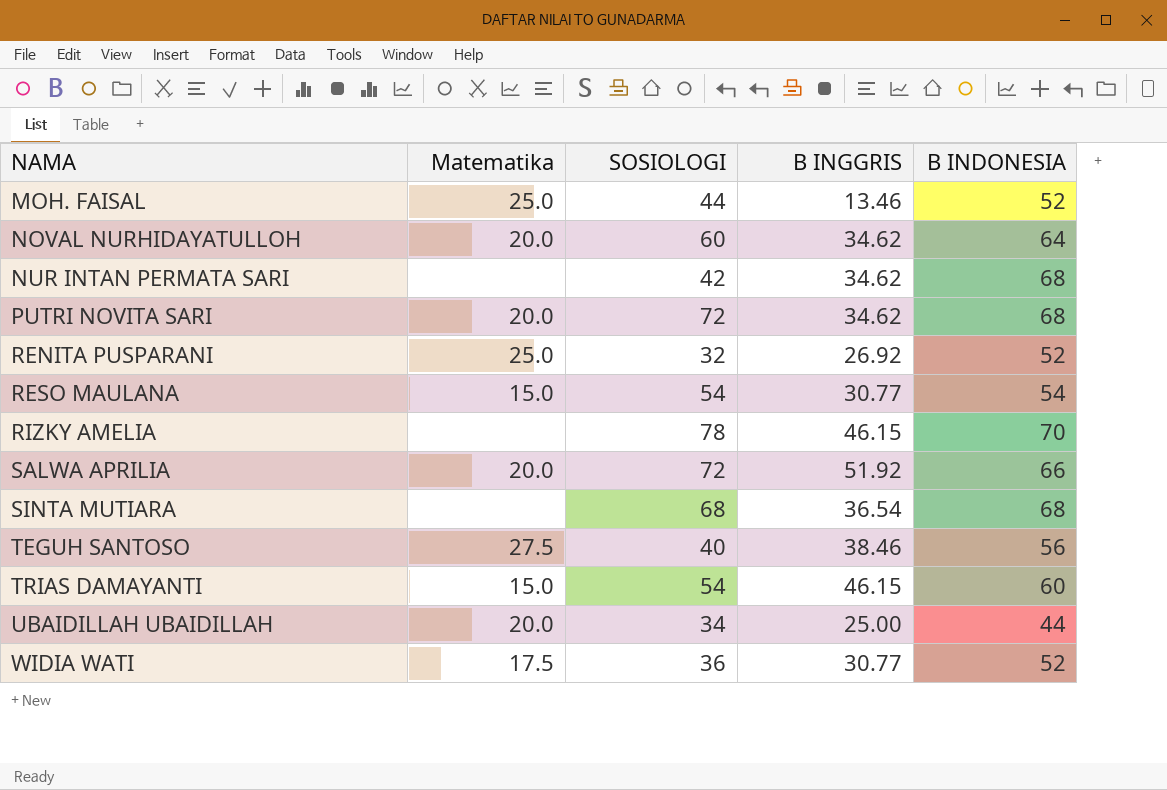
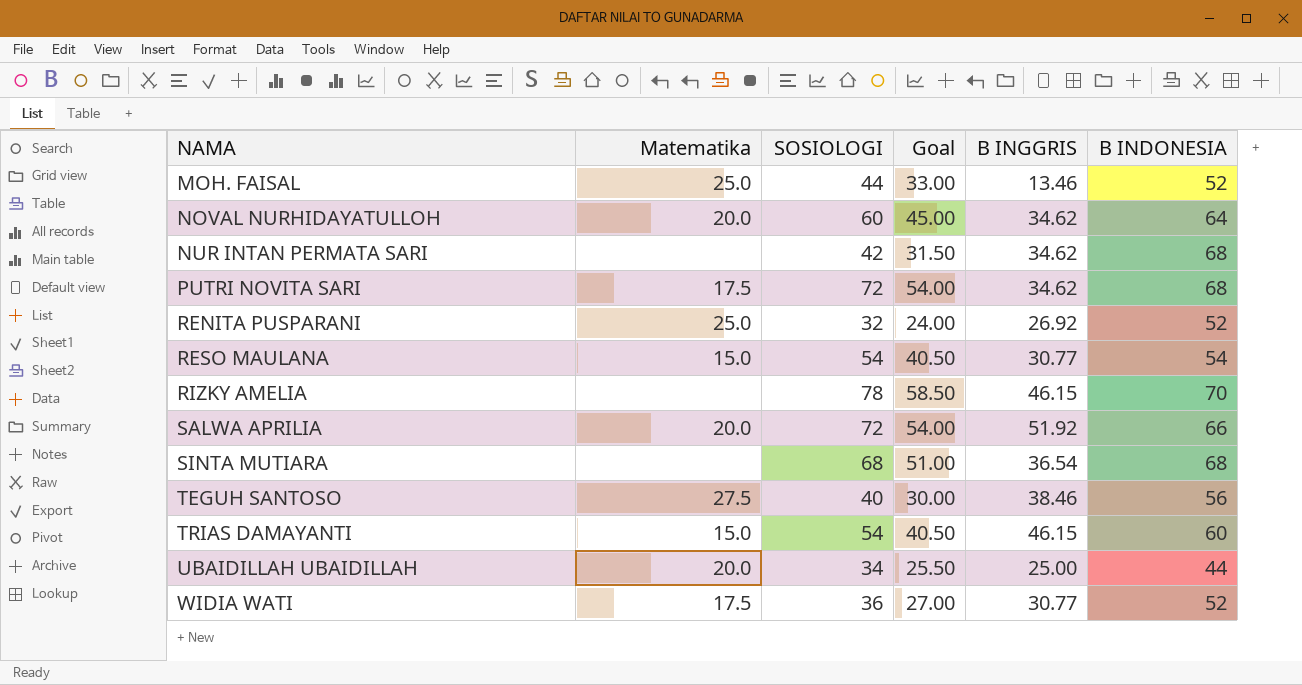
column Goal | formula: none -> [SOSIOLOGI] * 0.75
PUTRI NOVITA SARI | Matematika: 20.0 -> 17.5

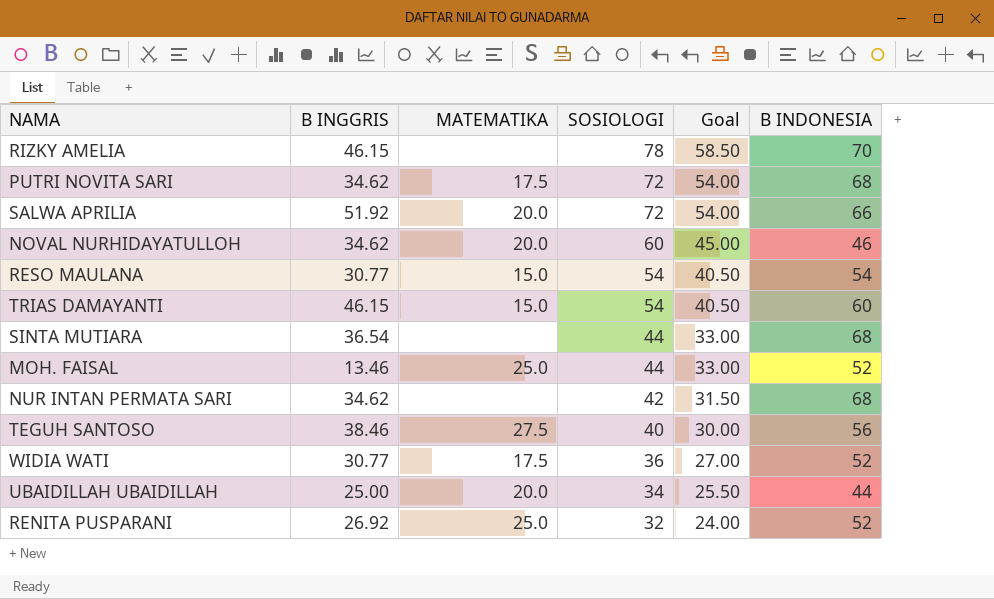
row order: NAMA ascending -> SOSIOLOGI descending
column B INGGRIS | position: 5 -> 2
column name: Matematika -> MATEMATIKA
NOVAL NURHIDAYATULLOH | B INDONESIA: 64 -> 46
SINTA MUTIARA | SOSIOLOGI: 68 -> 44
SINTA MUTIARA | Goal: 51.00 -> 33.00

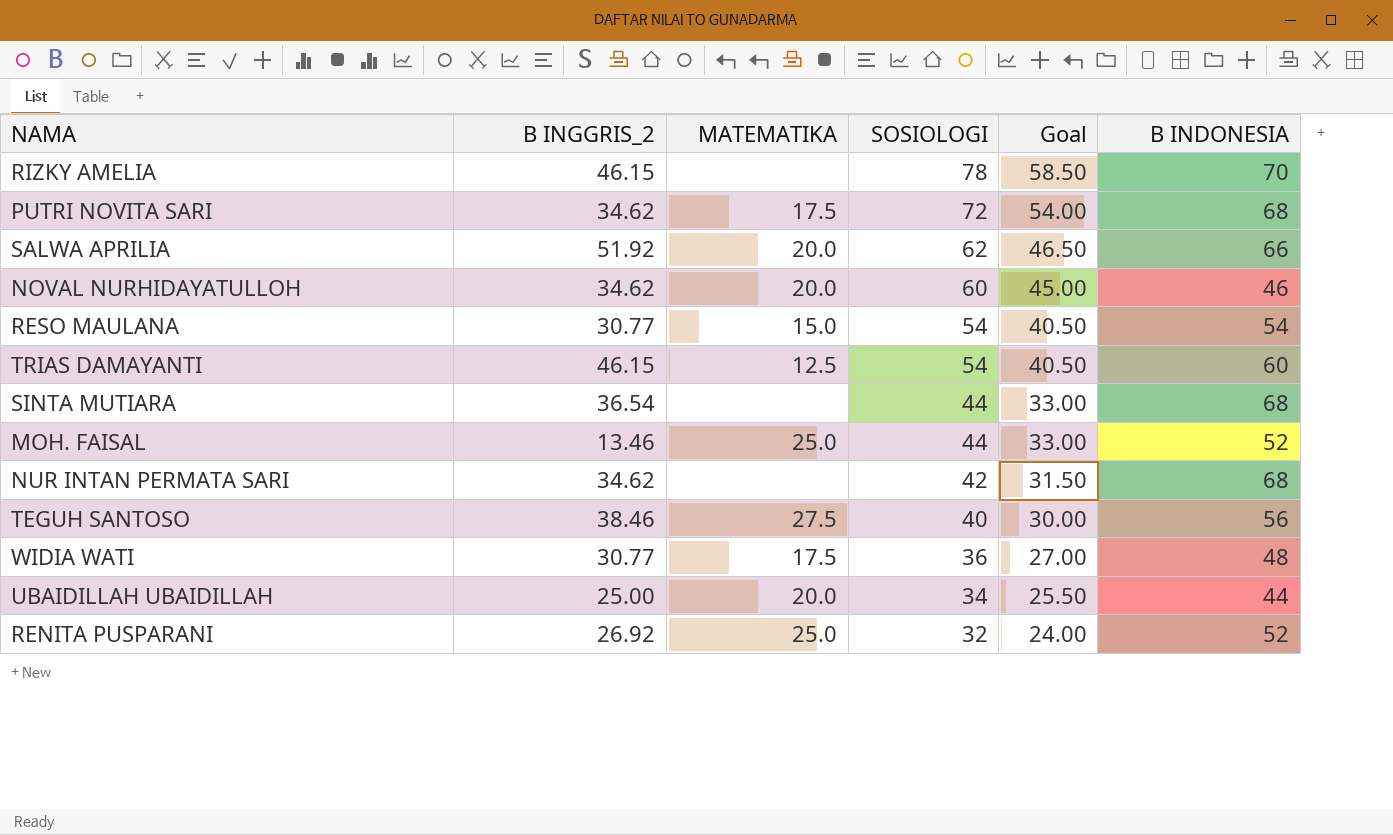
column name: B INGGRIS -> B INGGRIS_2
SALWA APRILIA | SOSIOLOGI: 72 -> 62
SALWA APRILIA | Goal: 54.00 -> 46.50
TRIAS DAMAYANTI | MATEMATIKA: 15.0 -> 12.5
WIDIA WATI | B INDONESIA: 52 -> 48

